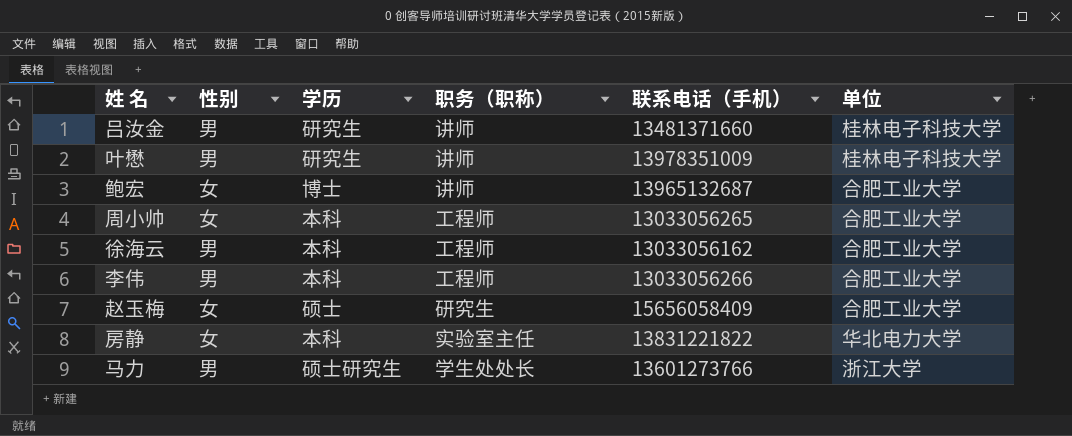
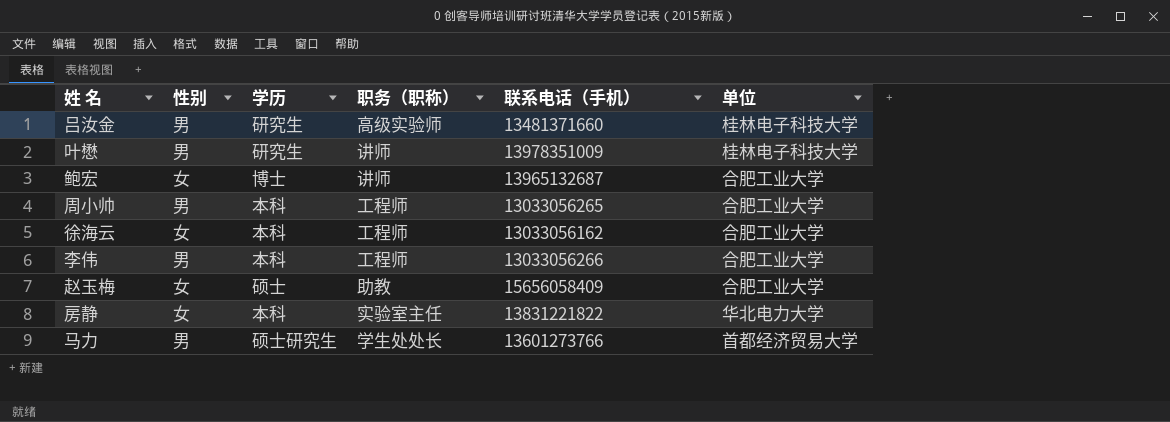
吕汝金 | 职务（职称）: 讲师 -> 高级实验师
周小帅 | 性别: 女 -> 男
徐海云 | 性别: 男 -> 女
赵玉梅 | 职务（职称）: 研究生 -> 助教
马力 | 单位: 浙江大学 -> 首都经济贸易大学

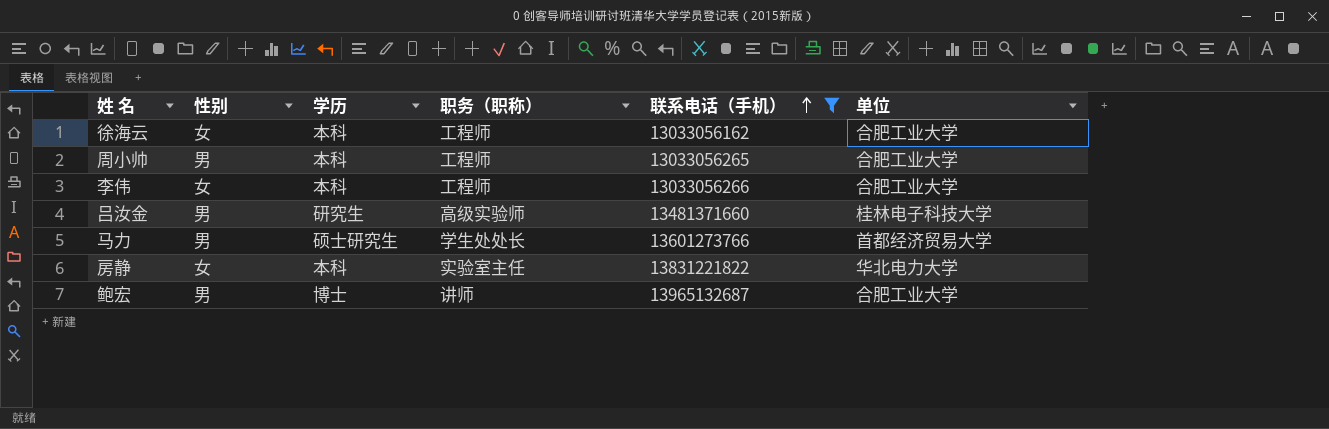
filter: none -> 联系电话（手机） <= 13965132687
row order: none -> 联系电话（手机） ascending
李伟 | 性别: 男 -> 女
鲍宏 | 性别: 女 -> 男

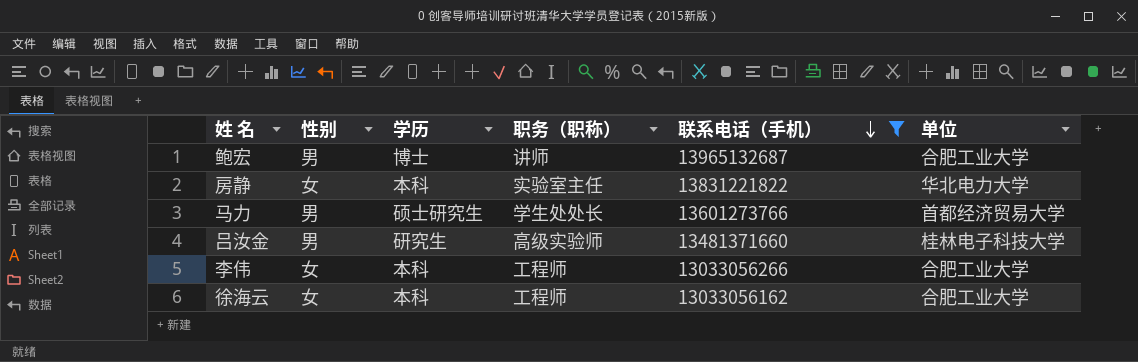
row order: 联系电话（手机） ascending -> 联系电话（手机） descending
row 周小帅: 男 | 本科 | 工程师 | 13033056265 | 合肥工业大学 -> none

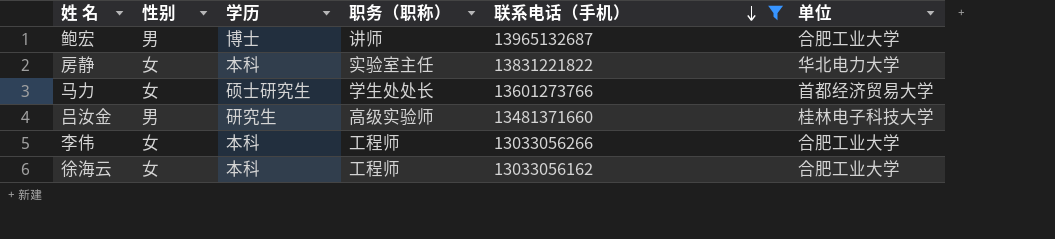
马力 | 性别: 男 -> 女

